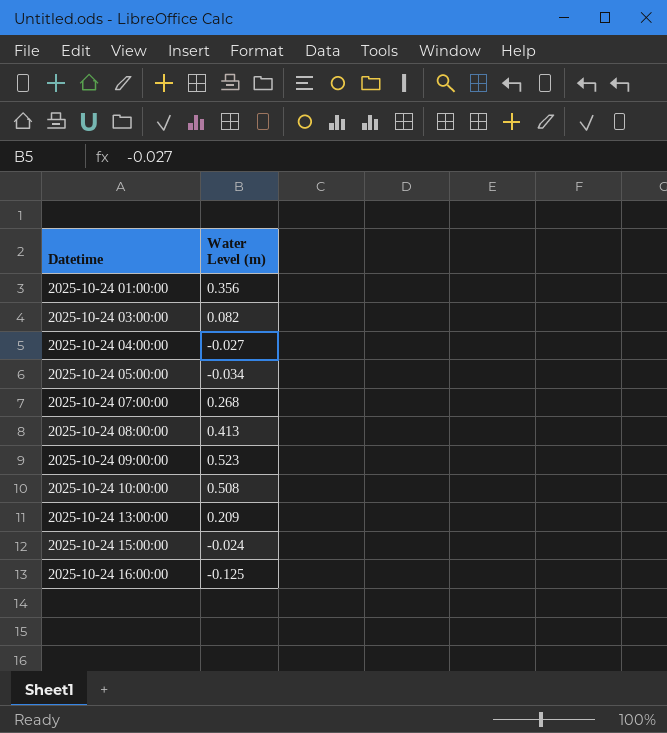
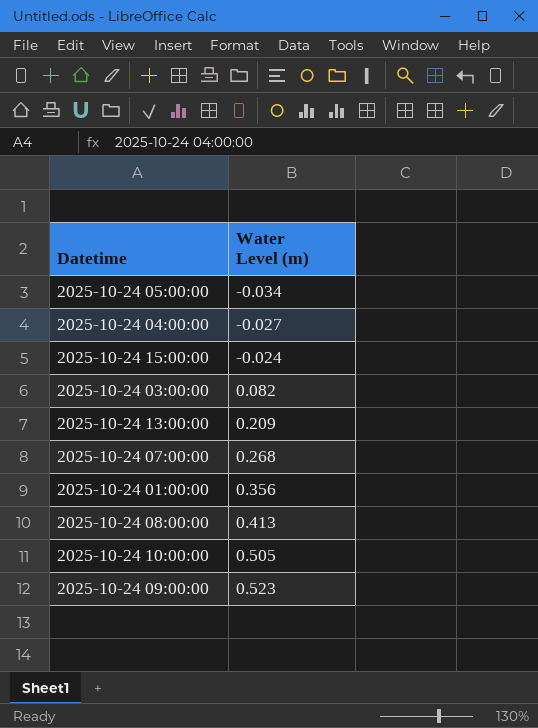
row order: Datetime ascending -> Water Level (m) ascending
row 2025-10-24 16:00:00: -0.125 -> none
2025-10-24 10:00:00 | Water Level (m): 0.508 -> 0.505

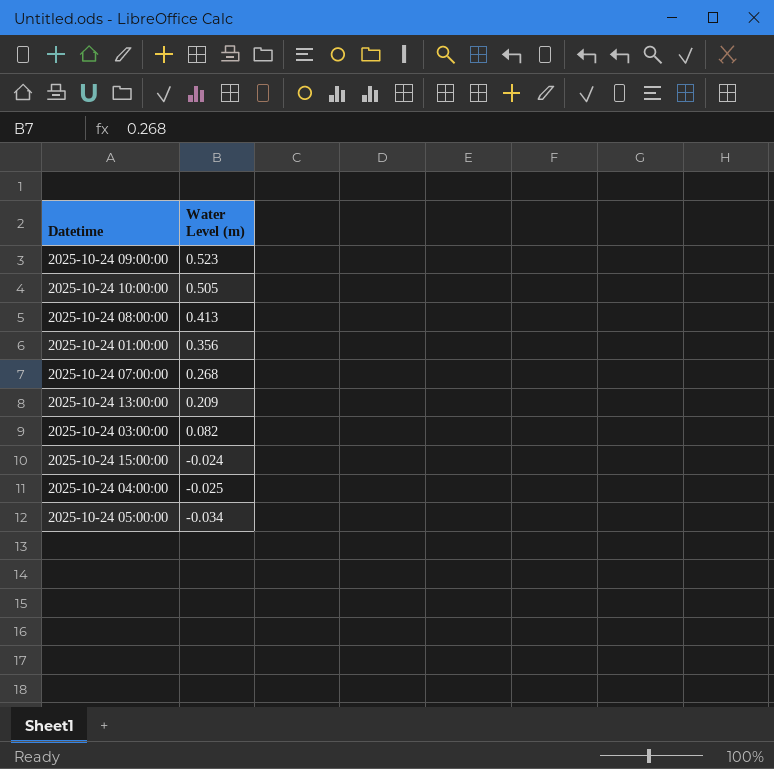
row order: Water Level (m) ascending -> Water Level (m) descending
2025-10-24 04:00:00 | Water Level (m): -0.027 -> -0.025

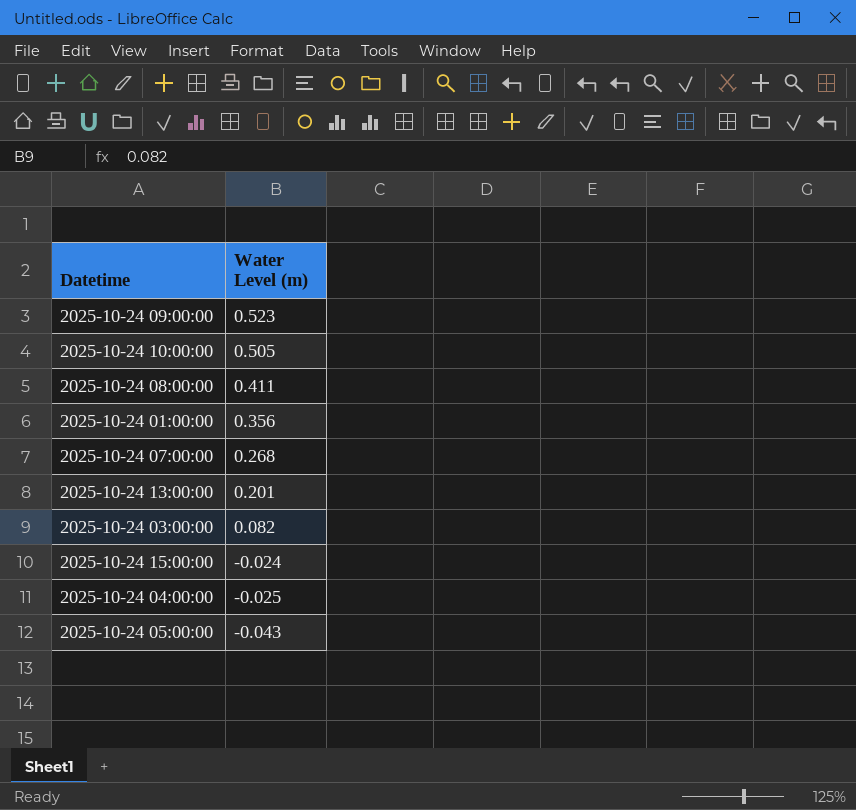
2025-10-24 08:00:00 | Water Level (m): 0.413 -> 0.411
2025-10-24 13:00:00 | Water Level (m): 0.209 -> 0.201
2025-10-24 05:00:00 | Water Level (m): -0.034 -> -0.043

